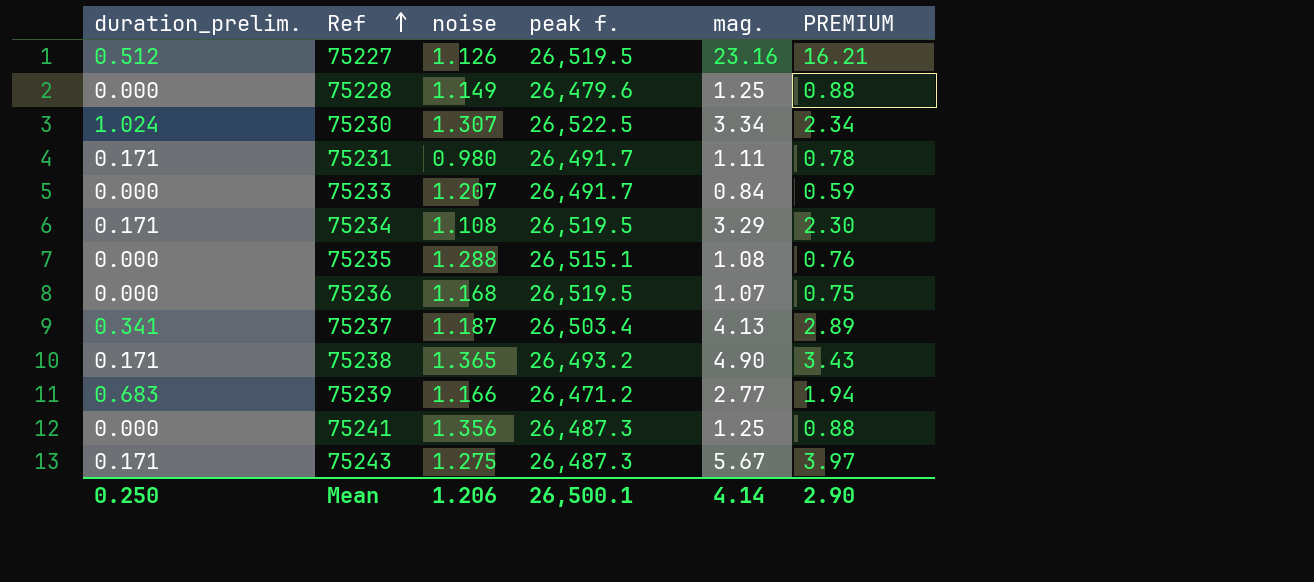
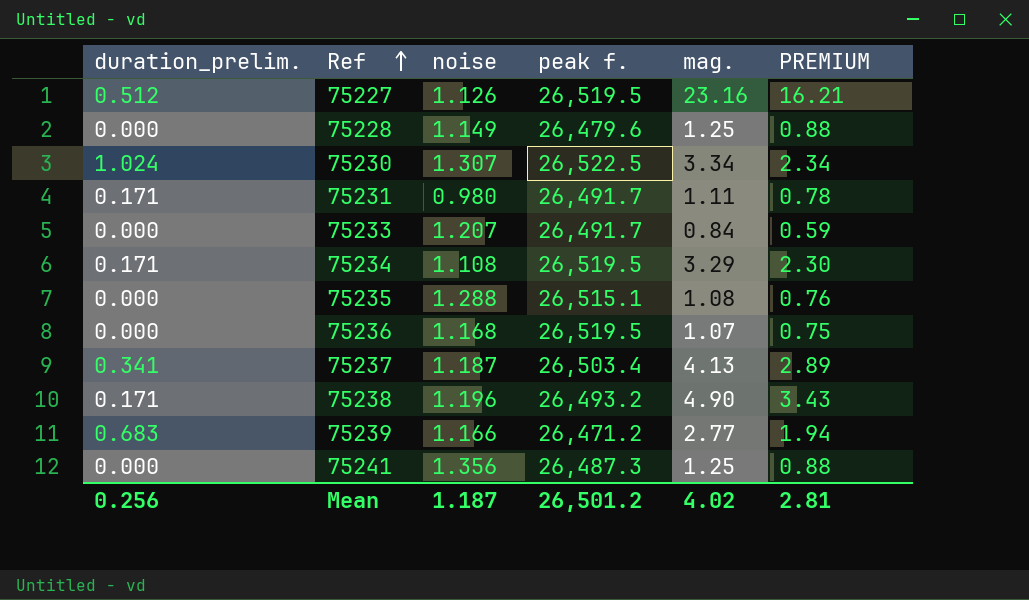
row 75243: 0.171 | 1.275 | 26,487.3 | 5.67 | 3.97 -> none
75238 | noise: 1.365 -> 1.196
Mean | duration_prelim.: 0.250 -> 0.256
Mean | noise: 1.206 -> 1.187
Mean | peak f.: 26,500.1 -> 26,501.2
Mean | mag.: 4.14 -> 4.02
Mean | PREMIUM: 2.90 -> 2.81

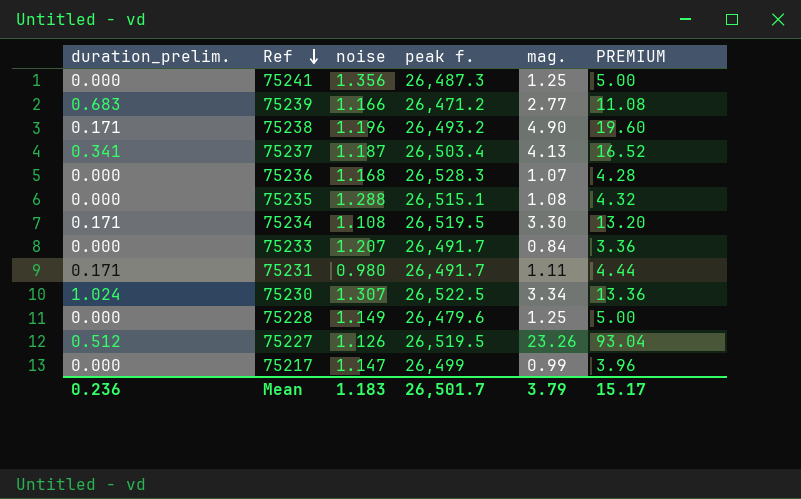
row order: Ref ascending -> Ref descending
column PREMIUM | formula: [mag.] * 0.7 -> [mag.] * 4
75236 | peak f.: 26,519.5 -> 26,528.3
75234 | mag.: 3.29 -> 3.30
75227 | mag.: 23.16 -> 23.26
row 75217: none -> 0.000 | 1.147 | 26,499 | 0.99 | 3.96
Mean | duration_prelim.: 0.256 -> 0.236
Mean | noise: 1.187 -> 1.183
Mean | peak f.: 26,501.2 -> 26,501.7
Mean | mag.: 4.02 -> 3.79
Mean | PREMIUM: 2.81 -> 15.17

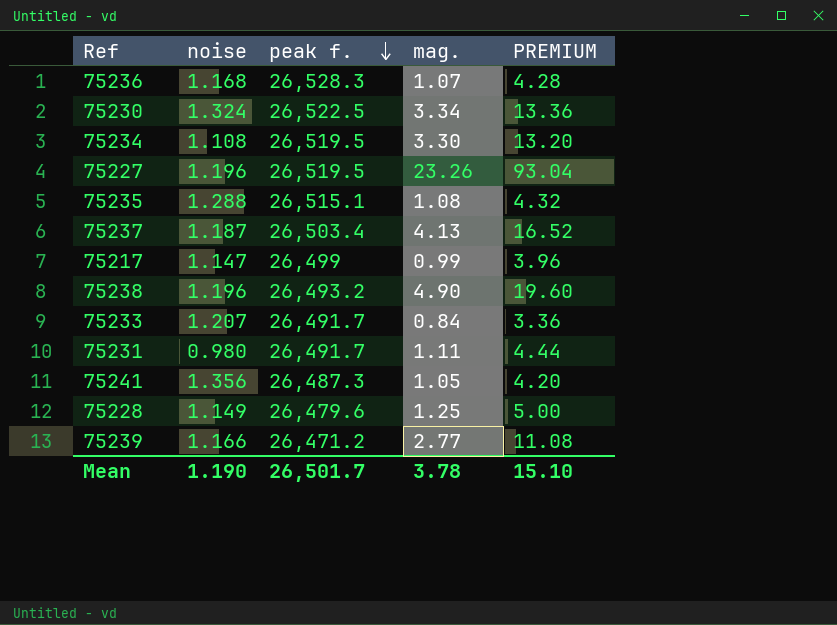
row order: Ref descending -> peak f. descending
column duration_prelim. | position: 1 -> none
75230 | noise: 1.307 -> 1.324
75227 | noise: 1.126 -> 1.196
75241 | mag.: 1.25 -> 1.05
75241 | PREMIUM: 5.00 -> 4.20
Mean | noise: 1.183 -> 1.190
Mean | mag.: 3.79 -> 3.78
Mean | PREMIUM: 15.17 -> 15.10

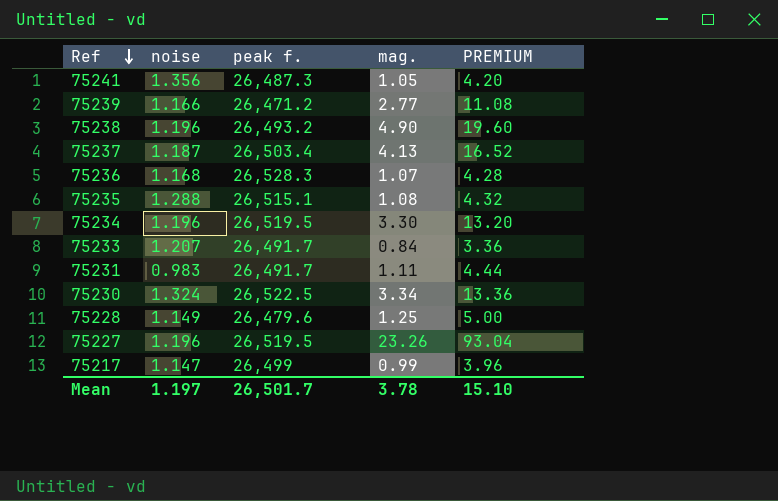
row order: peak f. descending -> Ref descending
75234 | noise: 1.108 -> 1.196
75231 | noise: 0.980 -> 0.983
Mean | noise: 1.190 -> 1.197

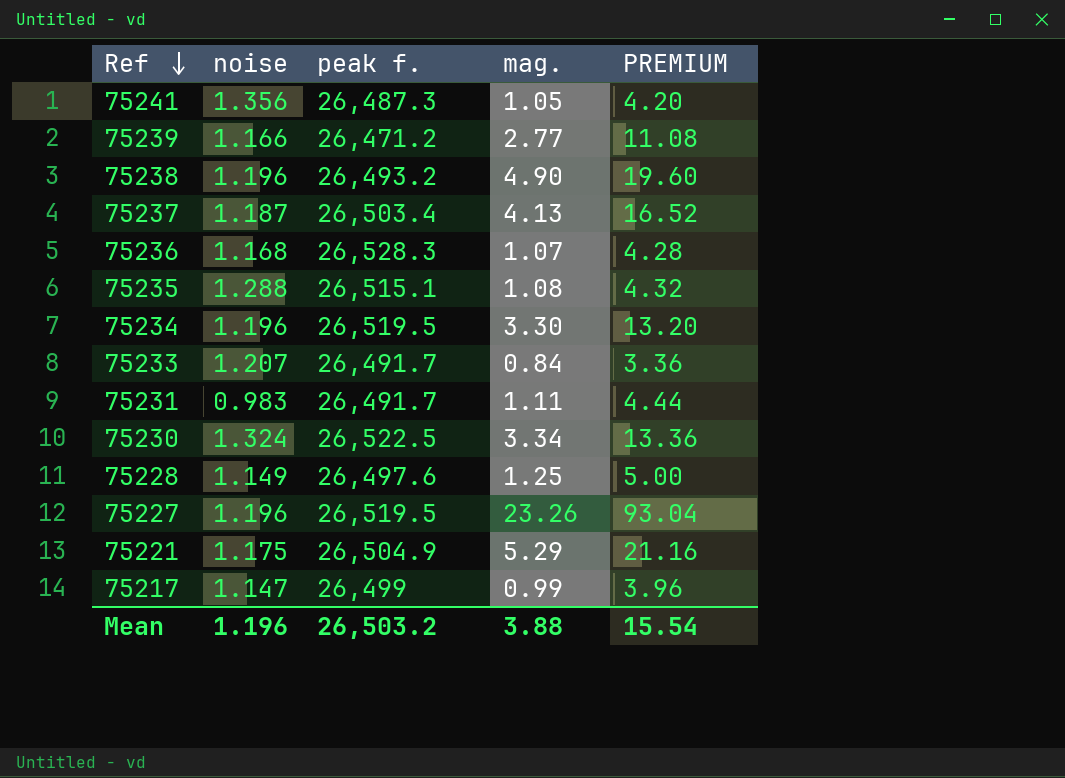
75228 | peak f.: 26,479.6 -> 26,497.6
row 75221: none -> 1.175 | 26,504.9 | 5.29 | 21.16
Mean | noise: 1.197 -> 1.196
Mean | peak f.: 26,501.7 -> 26,503.2
Mean | mag.: 3.78 -> 3.88
Mean | PREMIUM: 15.10 -> 15.54

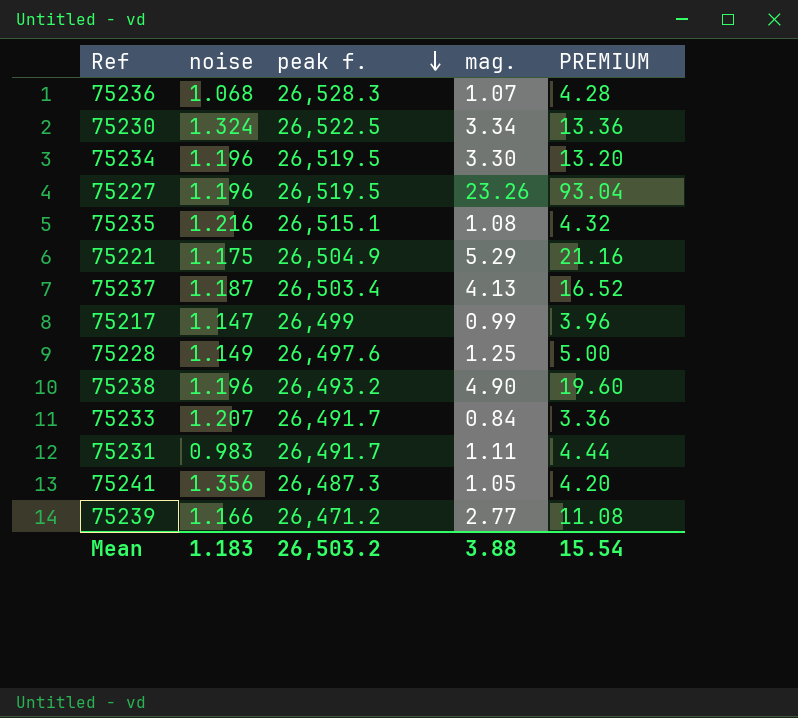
row order: Ref descending -> peak f. descending
75236 | noise: 1.168 -> 1.068
75235 | noise: 1.288 -> 1.216
Mean | noise: 1.196 -> 1.183

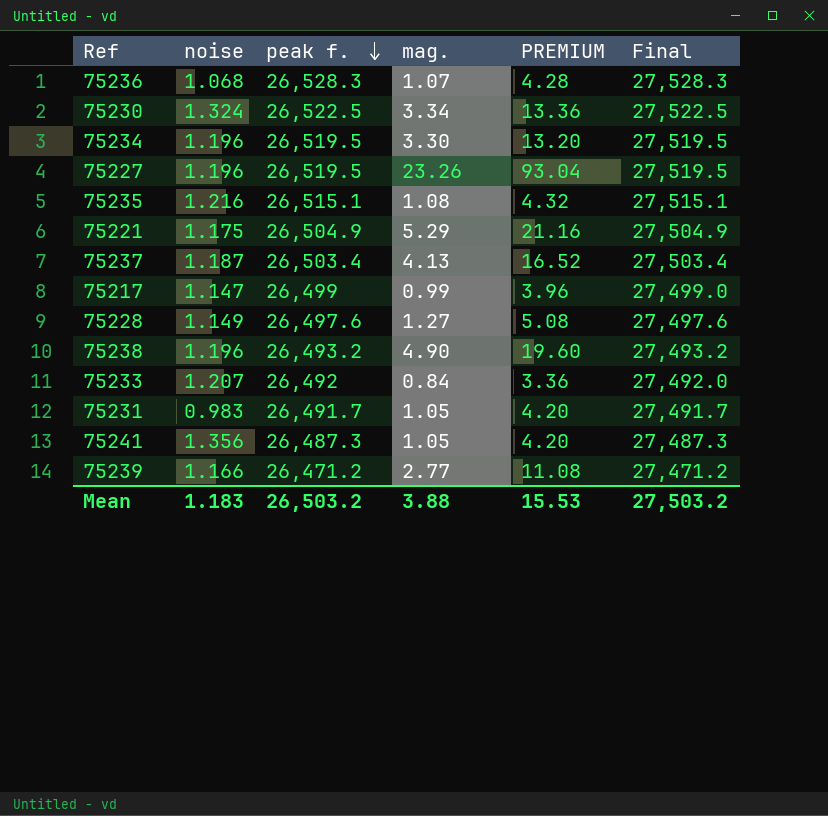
column Final | formula: none -> [peak f.] + 1000
75228 | mag.: 1.25 -> 1.27
75228 | PREMIUM: 5.00 -> 5.08
75233 | peak f.: 26,491.7 -> 26,492
75231 | mag.: 1.11 -> 1.05
75231 | PREMIUM: 4.44 -> 4.20
Mean | PREMIUM: 15.54 -> 15.53

